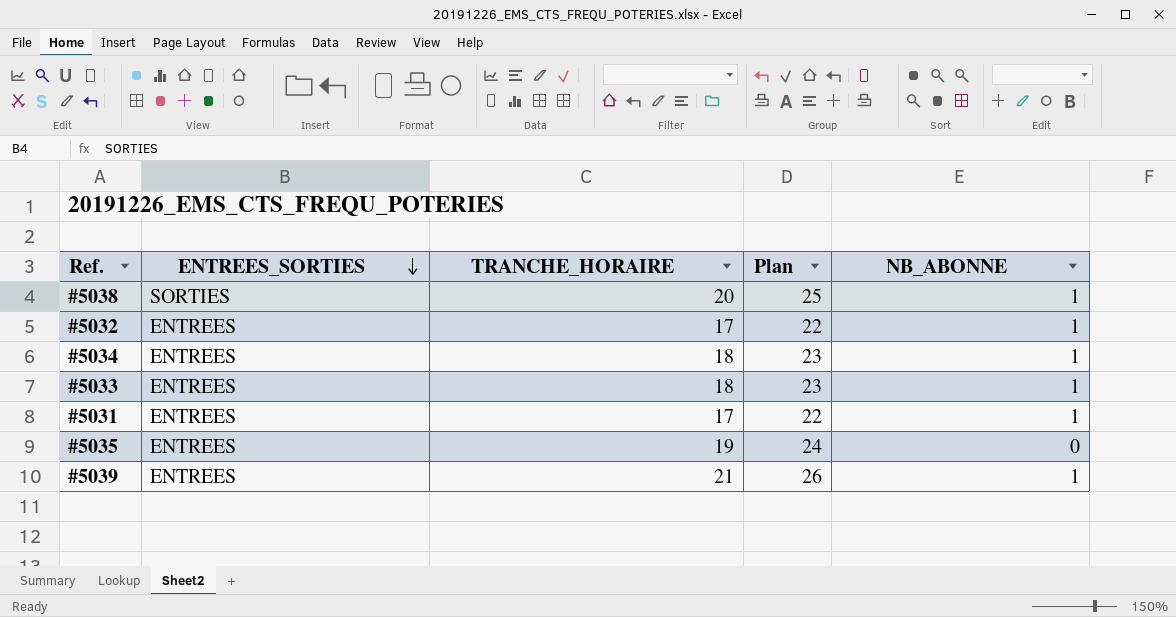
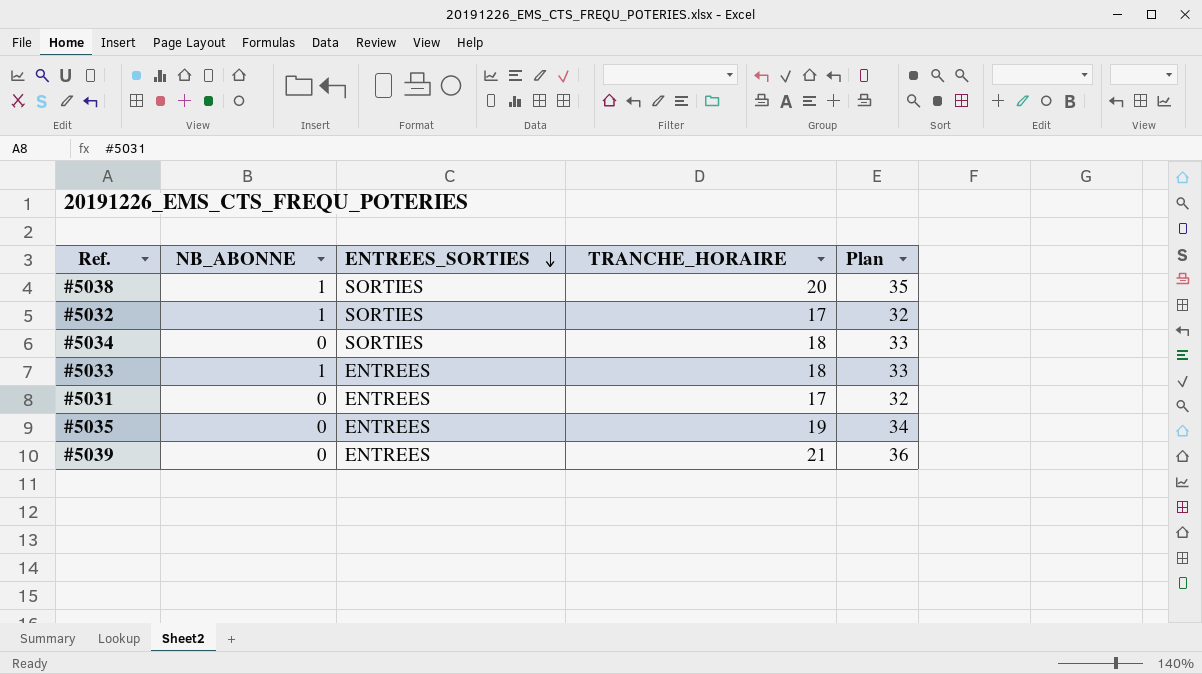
column NB_ABONNE | position: 5 -> 2
column Plan | formula: [TRANCHE_HORAIRE] + 5 -> [TRANCHE_HORAIRE] + 15
#5032 | ENTREES_SORTIES: ENTREES -> SORTIES
#5034 | NB_ABONNE: 1 -> 0
#5034 | ENTREES_SORTIES: ENTREES -> SORTIES
#5031 | NB_ABONNE: 1 -> 0
#5039 | NB_ABONNE: 1 -> 0

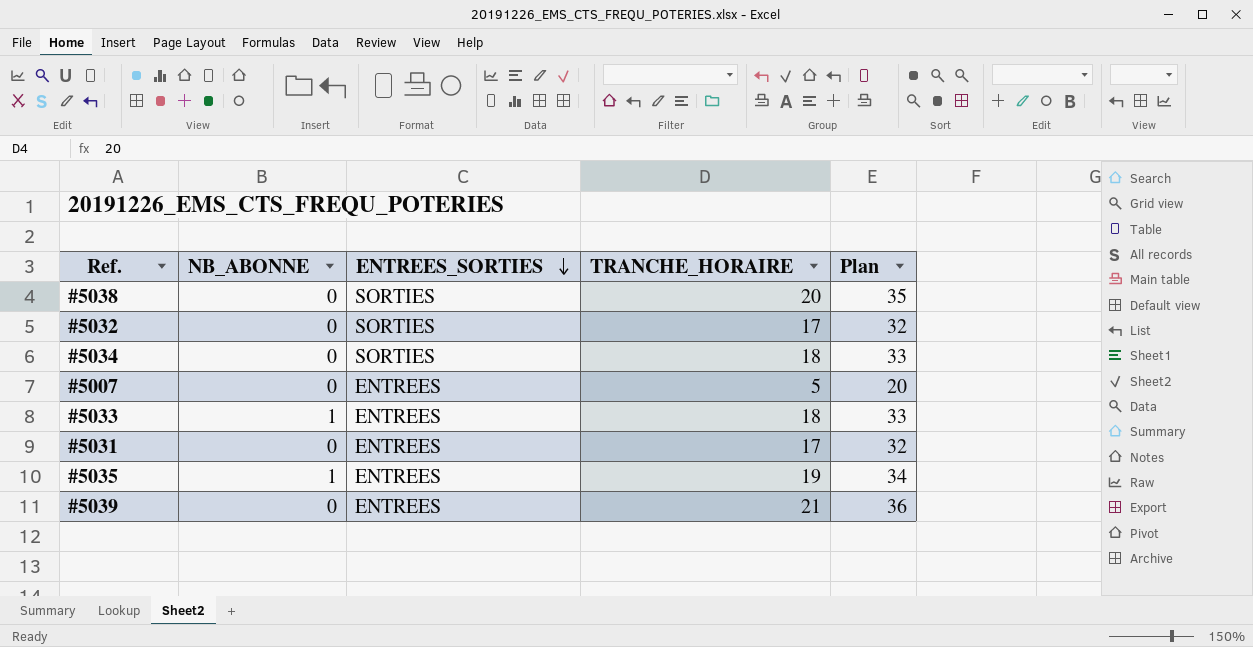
#5038 | NB_ABONNE: 1 -> 0
#5032 | NB_ABONNE: 1 -> 0
row #5007: none -> 0 | ENTREES | 5 | 20
#5035 | NB_ABONNE: 0 -> 1

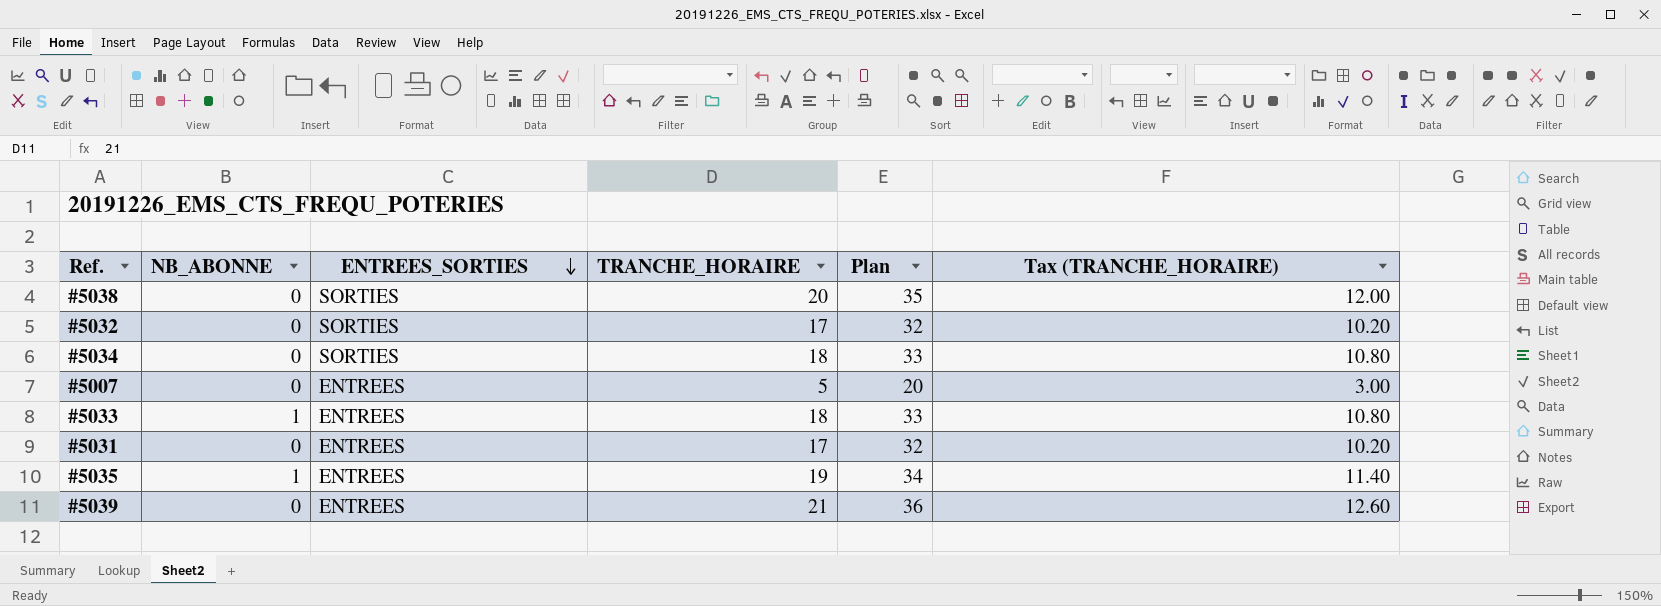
column Tax (TRANCHE_HORAIRE) | formula: none -> [TRANCHE_HORAIRE] * 0.6

